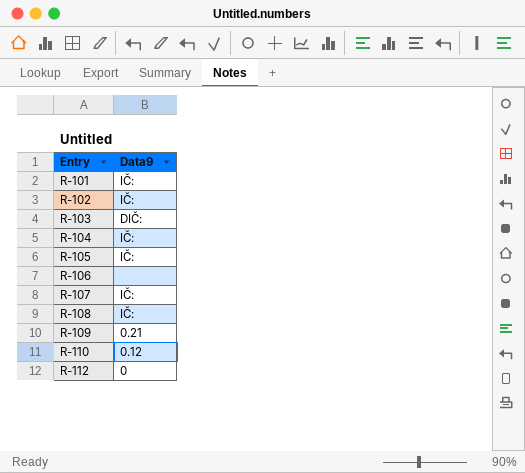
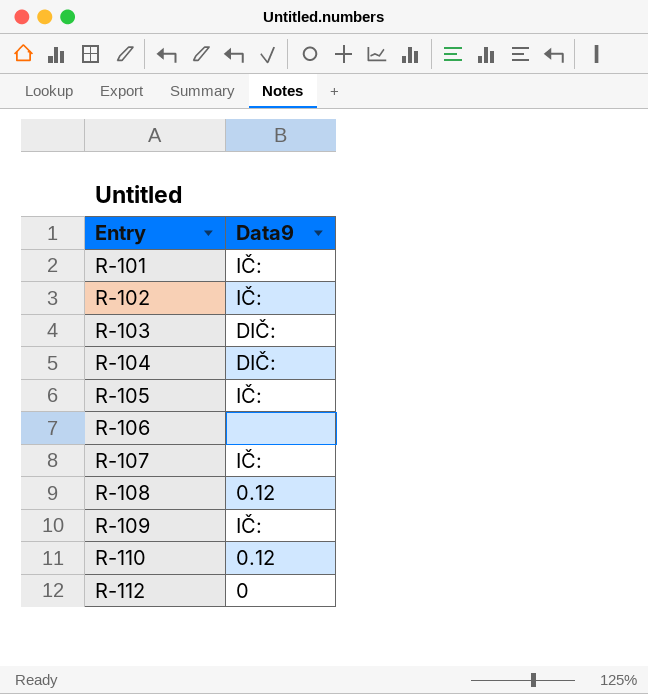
R-104 | Data9: IČ: -> DIČ:
R-108 | Data9: IČ: -> 0.12
R-109 | Data9: 0.21 -> IČ:

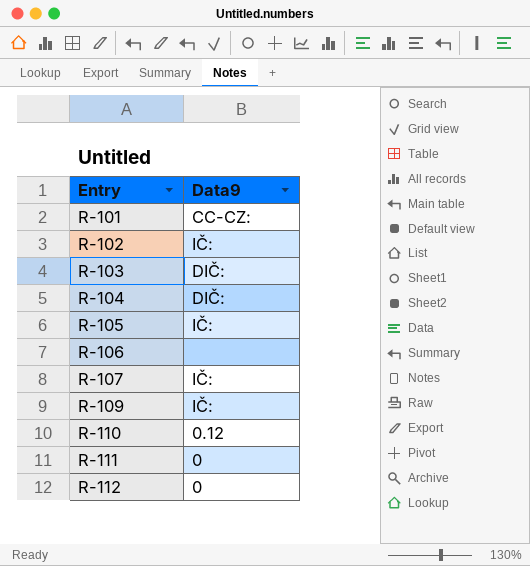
row R-108: 0.12 -> none
R-101 | Data9: IČ: -> CC-CZ:
row R-111: none -> 0

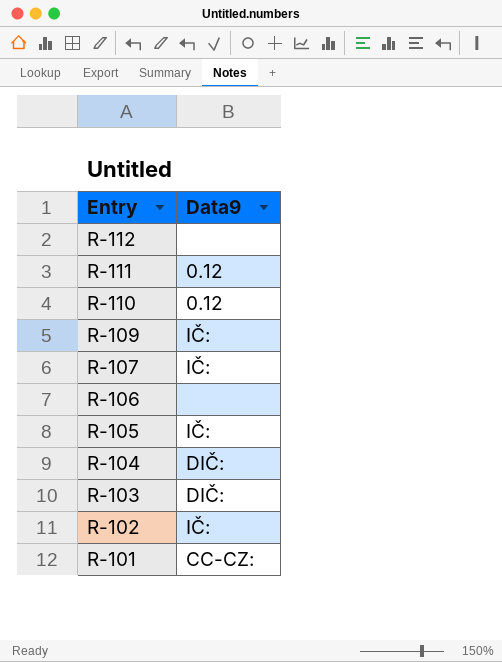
row order: Entry ascending -> Entry descending
R-112 | Data9: 0 -> none
R-111 | Data9: 0 -> 0.12

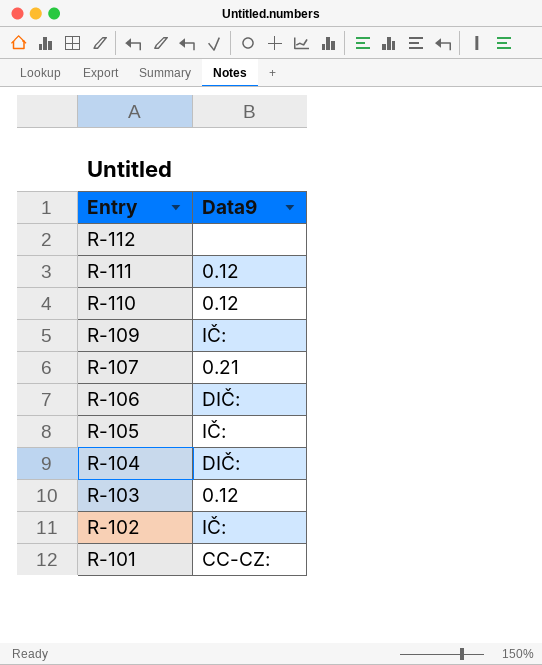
R-107 | Data9: IČ: -> 0.21
R-106 | Data9: none -> DIČ:
R-103 | Data9: DIČ: -> 0.12

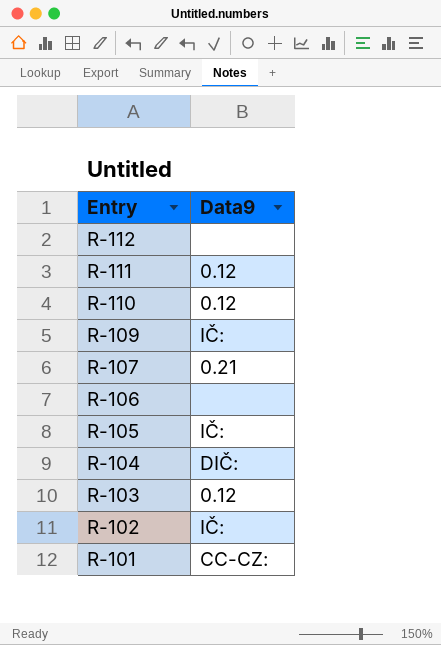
R-106 | Data9: DIČ: -> none

